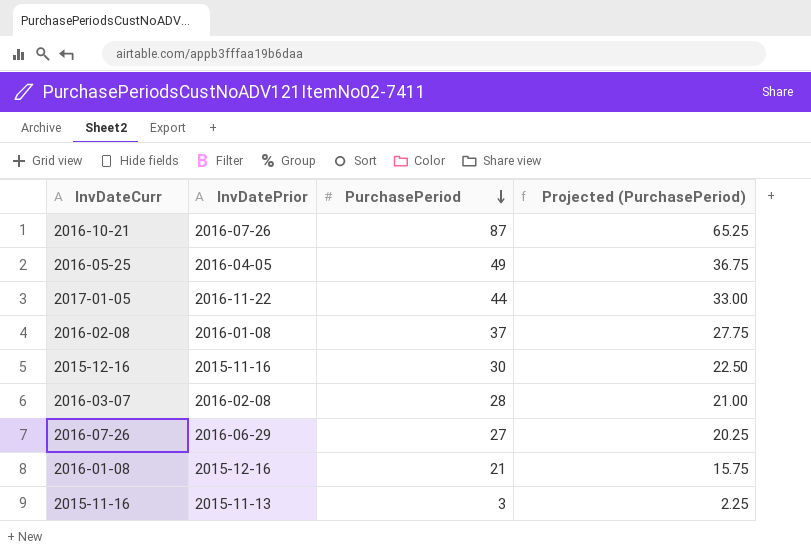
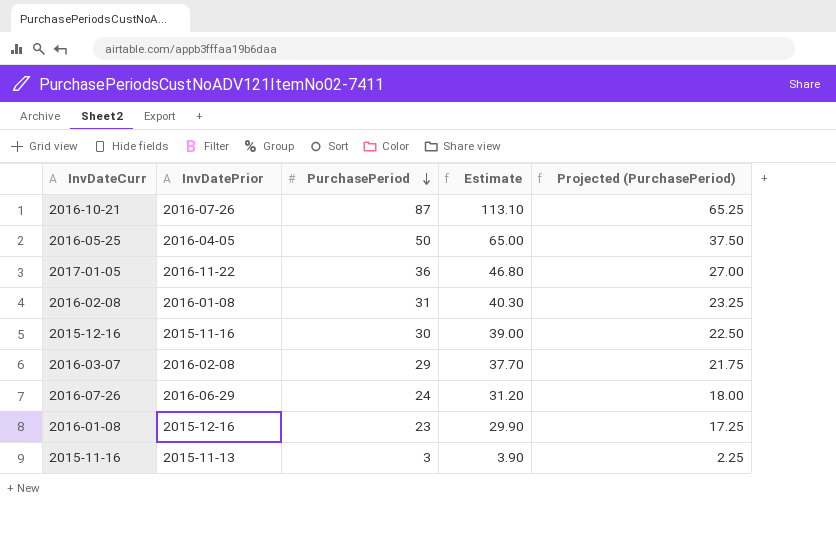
column Estimate | formula: none -> [PurchasePeriod] * 1.3
2016-05-25 | PurchasePeriod: 49 -> 50
2016-05-25 | Projected (PurchasePeriod): 36.75 -> 37.50
2017-01-05 | PurchasePeriod: 44 -> 36
2017-01-05 | Projected (PurchasePeriod): 33.00 -> 27.00
2016-02-08 | PurchasePeriod: 37 -> 31
2016-02-08 | Projected (PurchasePeriod): 27.75 -> 23.25
2016-03-07 | PurchasePeriod: 28 -> 29
2016-03-07 | Projected (PurchasePeriod): 21.00 -> 21.75
2016-07-26 | PurchasePeriod: 27 -> 24
2016-07-26 | Projected (PurchasePeriod): 20.25 -> 18.00
2016-01-08 | PurchasePeriod: 21 -> 23
2016-01-08 | Projected (PurchasePeriod): 15.75 -> 17.25

